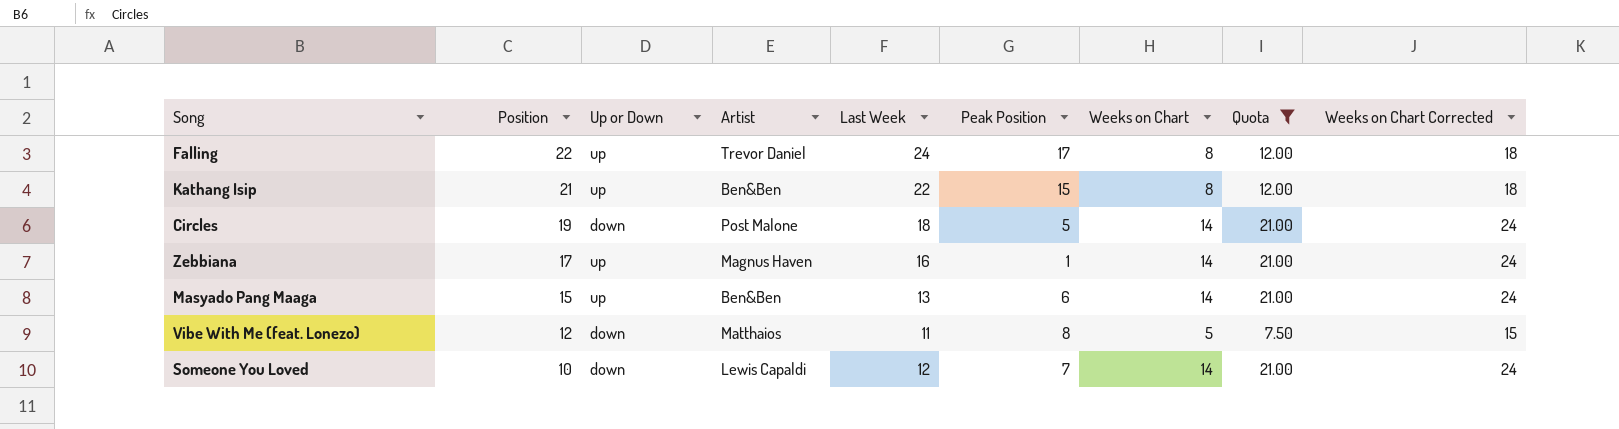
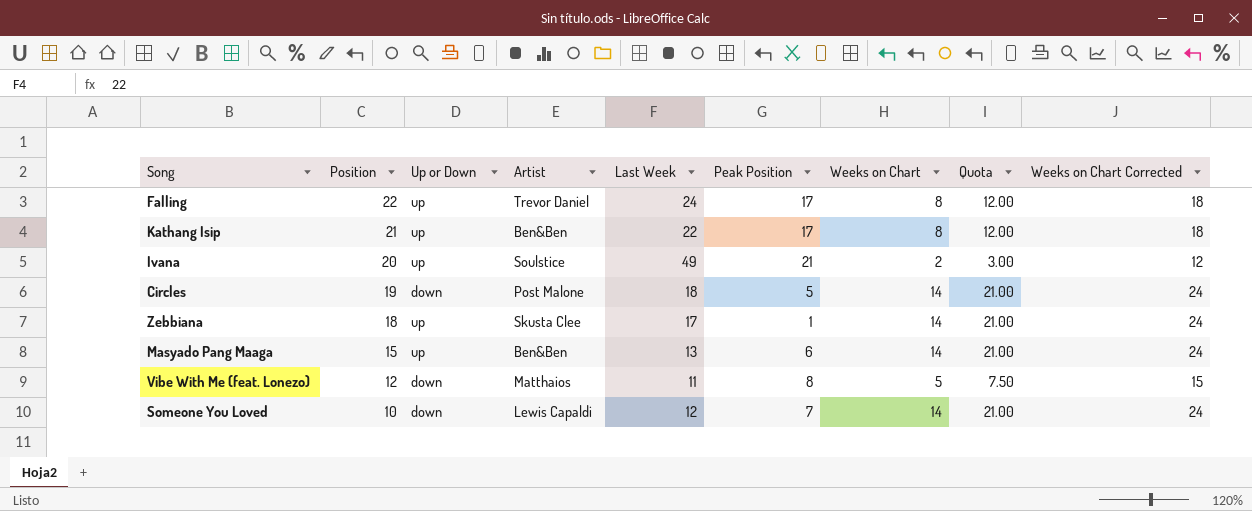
filter: Quota != 3.00 -> none
Kathang Isip | Peak Position: 15 -> 17
Zebbiana | Position: 17 -> 18
Zebbiana | Artist: Magnus Haven -> Skusta Clee
Zebbiana | Last Week: 16 -> 17

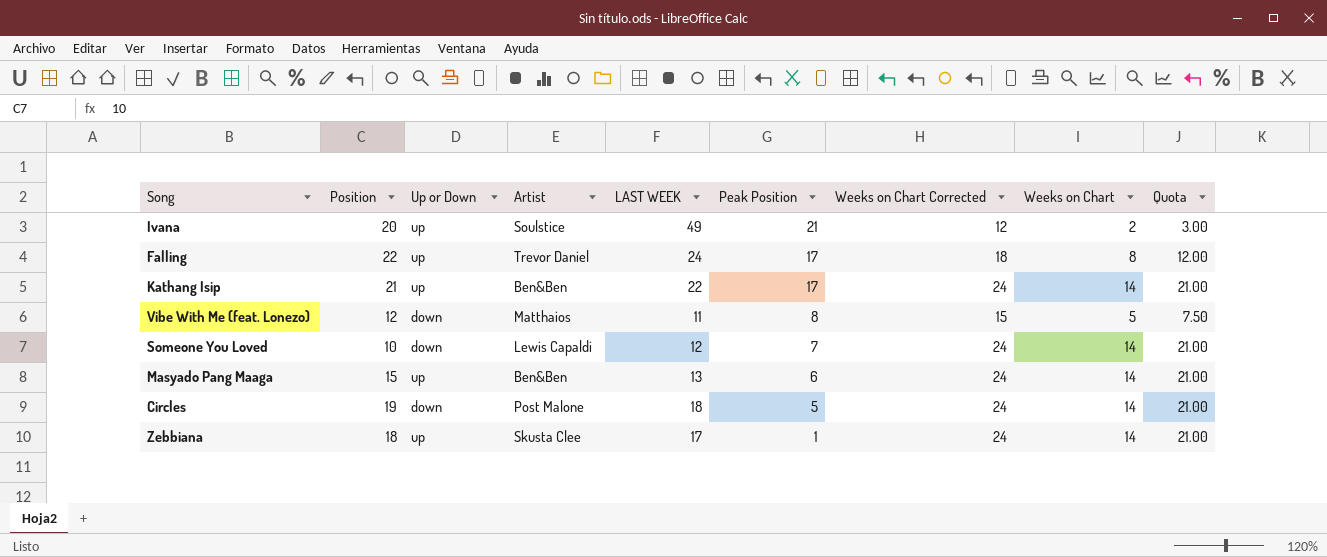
row order: Position descending -> Peak Position descending
column name: Last Week -> LAST WEEK
column Weeks on Chart Corrected | position: 9 -> 7
Kathang Isip | Weeks on Chart Corrected: 18 -> 24
Kathang Isip | Weeks on Chart: 8 -> 14
Kathang Isip | Quota: 12.00 -> 21.00

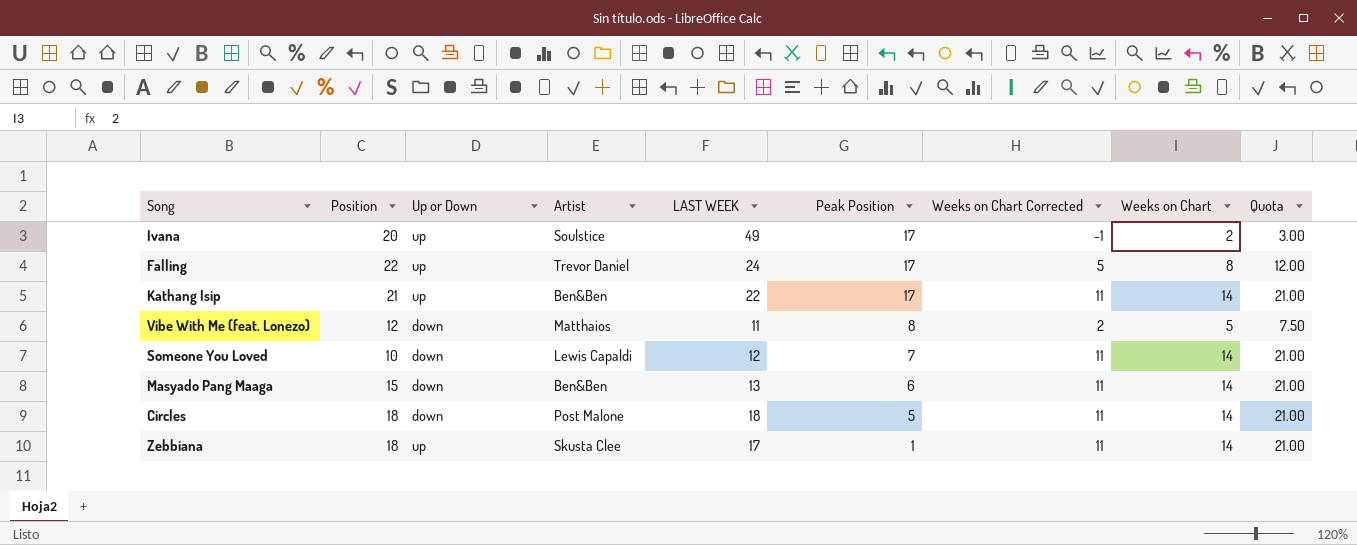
column Weeks on Chart Corrected | formula: [Weeks on Chart] + 10 -> [Weeks on Chart] - 3
Ivana | Peak Position: 21 -> 17
Masyado Pang Maaga | Up or Down: up -> down
Circles | Position: 19 -> 18

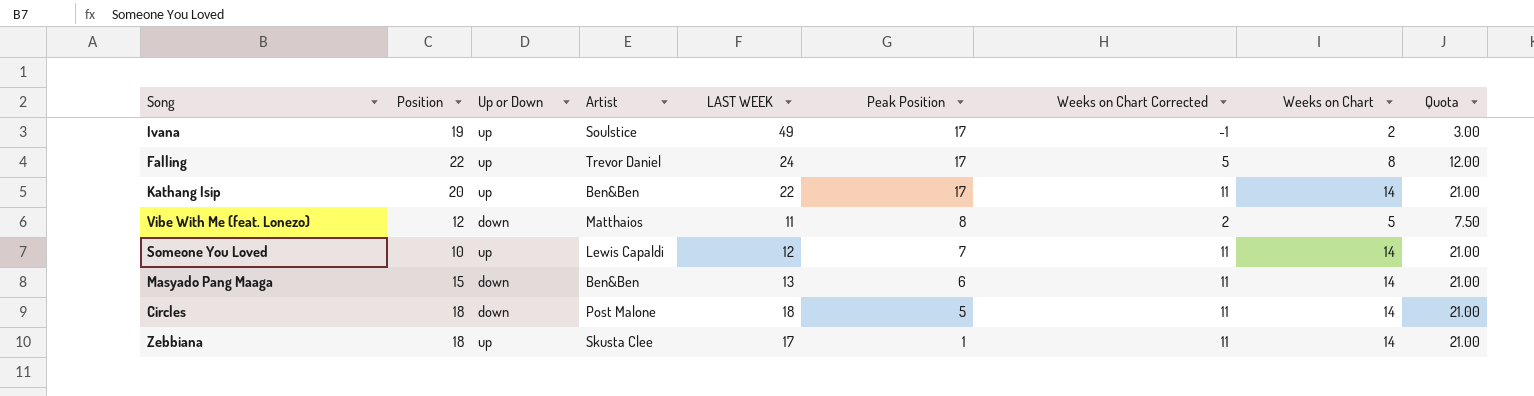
Ivana | Position: 20 -> 19
Kathang Isip | Position: 21 -> 20
Someone You Loved | Up or Down: down -> up

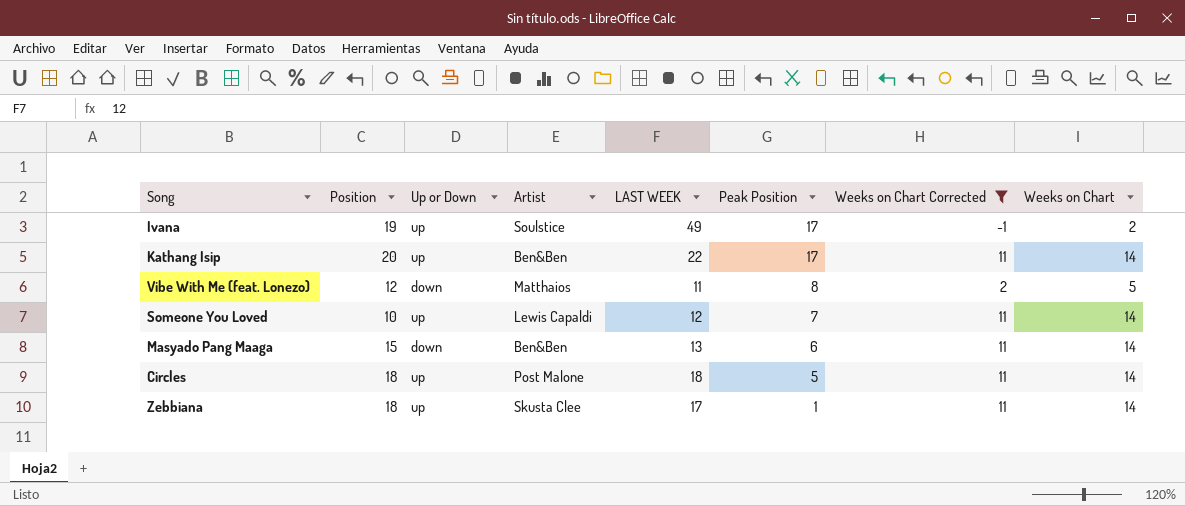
filter: none -> Weeks on Chart Corrected != 5
column Quota | formula: [Weeks on Chart] * 1.5 -> none
Circles | Up or Down: down -> up

